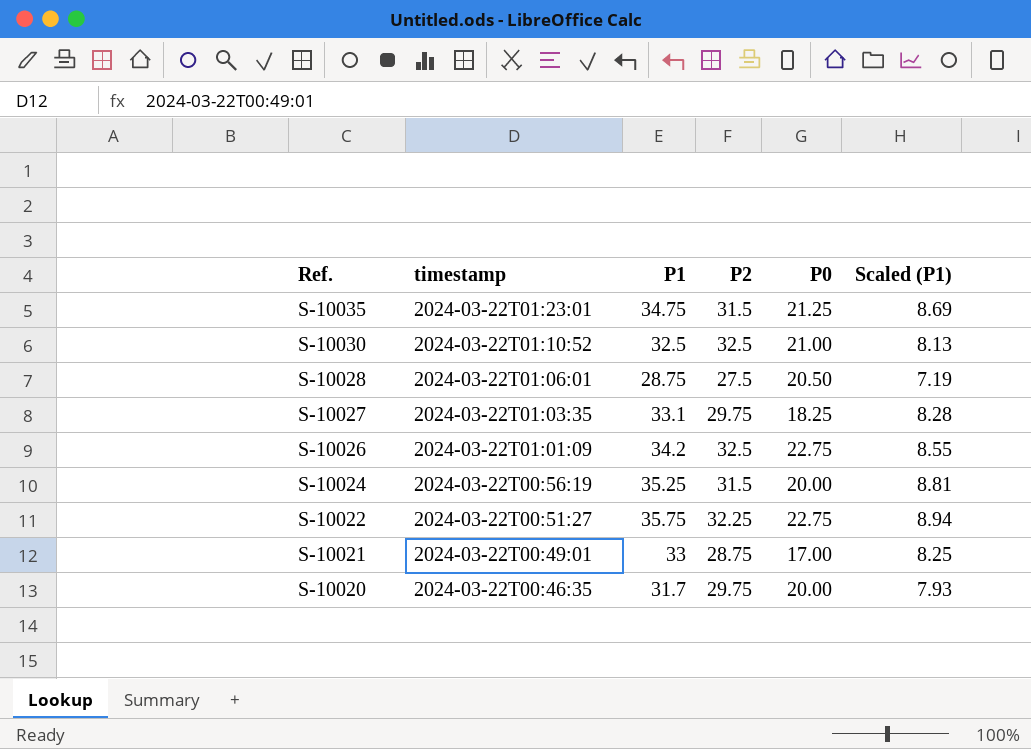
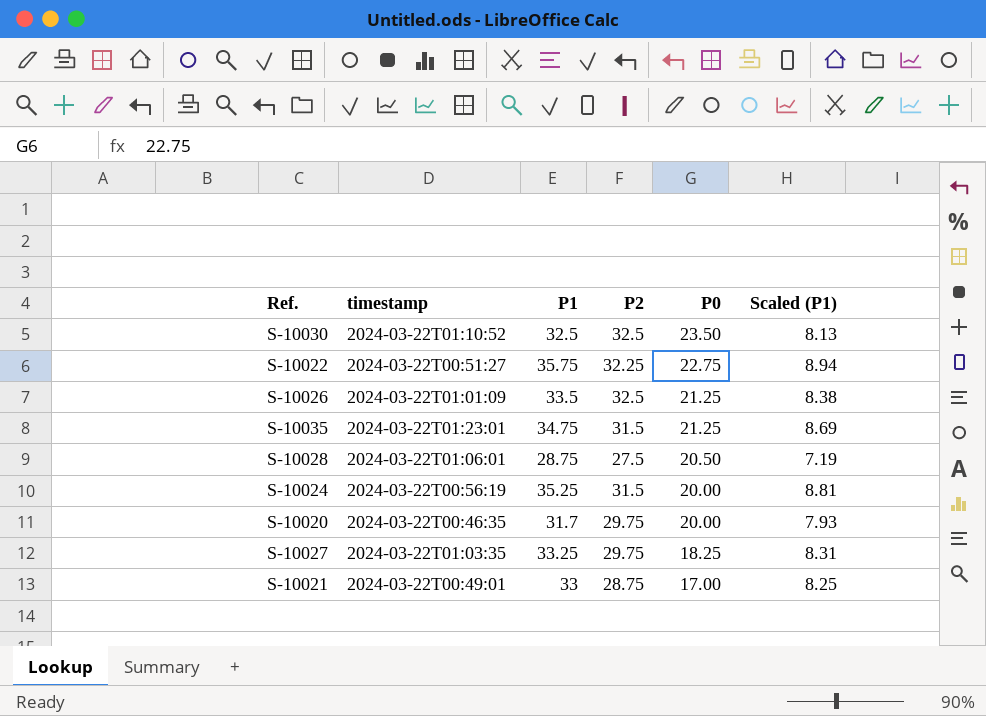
row order: Ref. descending -> P0 descending
S-10030 | P0: 21.00 -> 23.50
S-10026 | P1: 34.2 -> 33.5
S-10026 | P0: 22.75 -> 21.25
S-10026 | Scaled (P1): 8.55 -> 8.38
S-10027 | P1: 33.1 -> 33.25
S-10027 | Scaled (P1): 8.28 -> 8.31

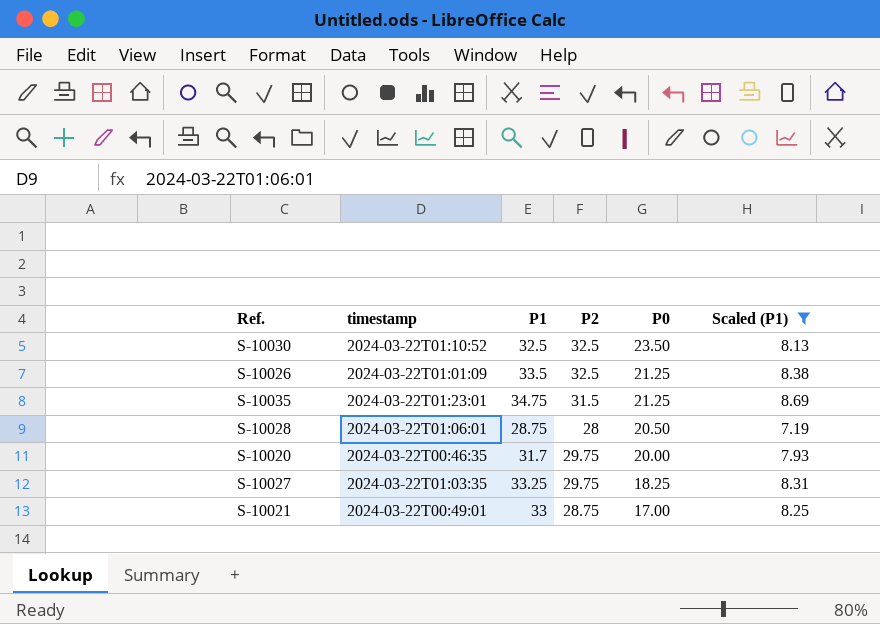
filter: none -> Scaled (P1) <= 8.69
S-10028 | P2: 27.5 -> 28

